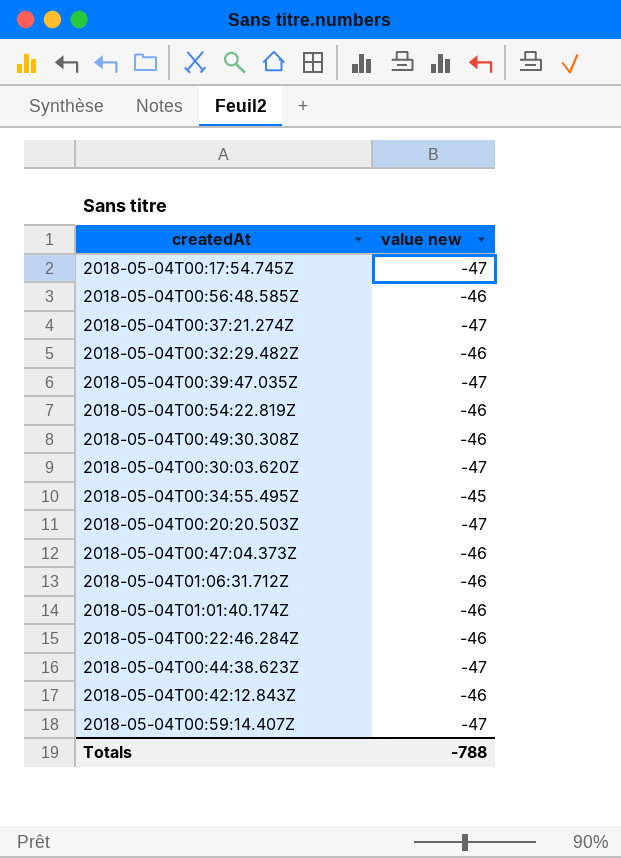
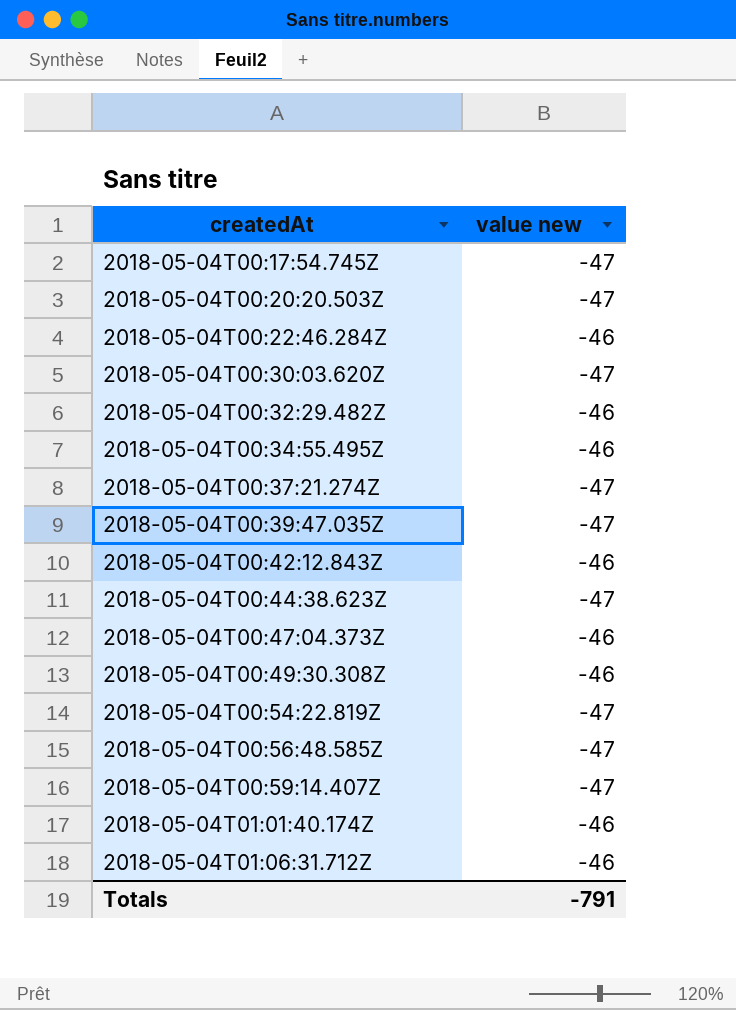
row order: none -> createdAt ascending
2018-05-04T00:34:55.495Z | value new: -45 -> -46
2018-05-04T00:54:22.819Z | value new: -46 -> -47
2018-05-04T00:56:48.585Z | value new: -46 -> -47
Totals | value new: -788 -> -791

